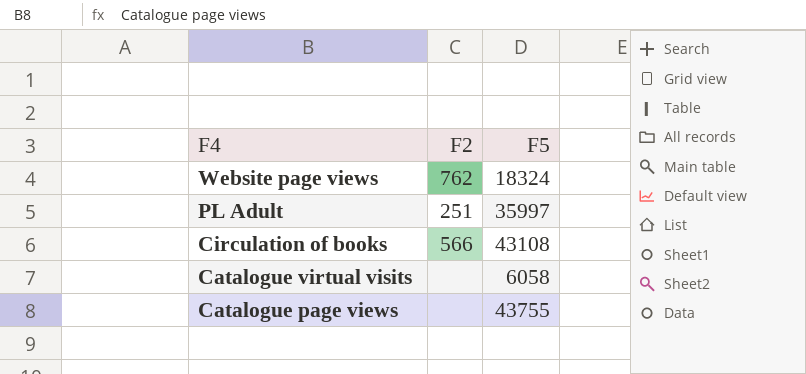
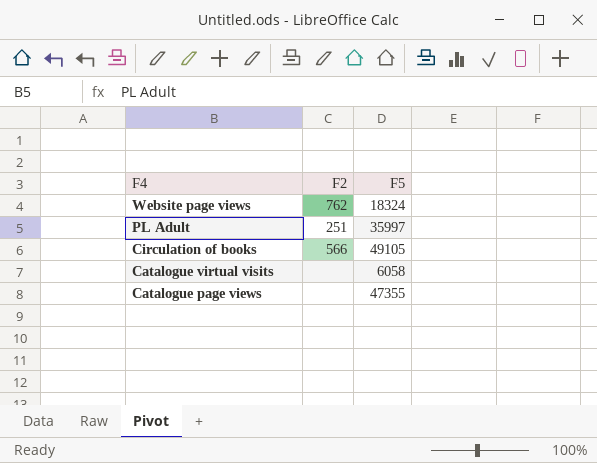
Circulation of books | F5: 43108 -> 49105
Catalogue page views | F5: 43755 -> 47355

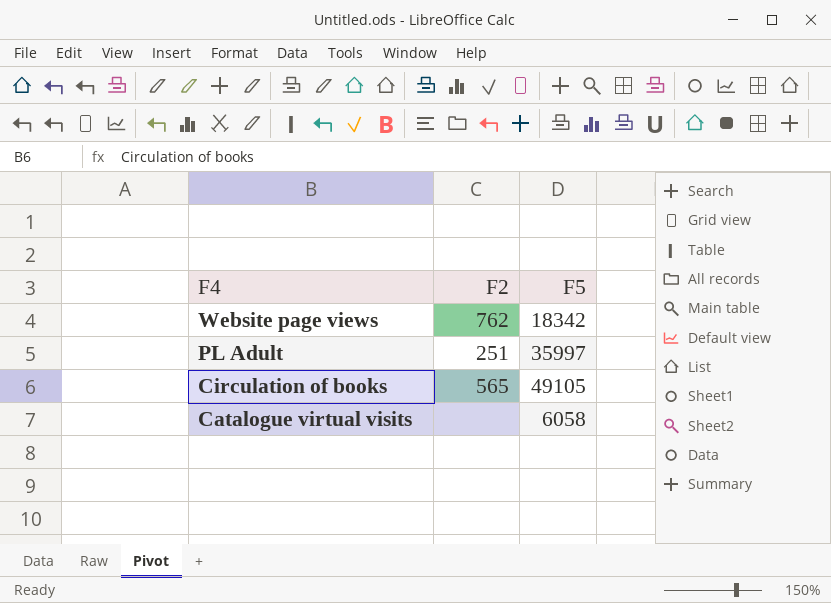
row Catalogue page views: none | 47355 -> none
Website page views | F5: 18324 -> 18342
Circulation of books | F2: 566 -> 565

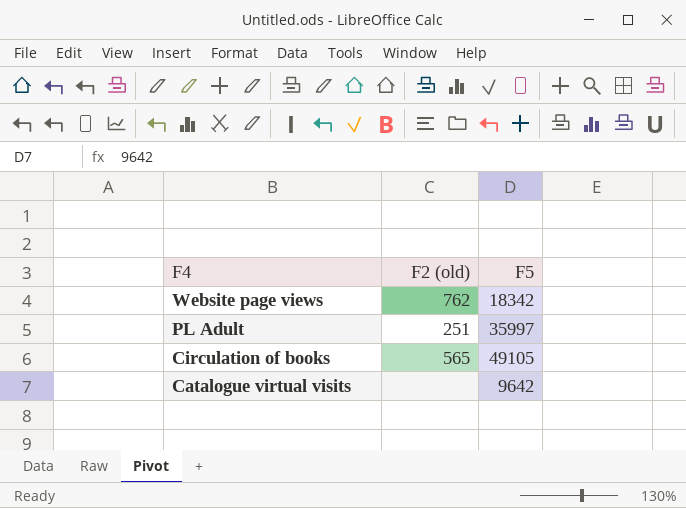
column name: F2 -> F2 (old)
Catalogue virtual visits | F5: 6058 -> 9642

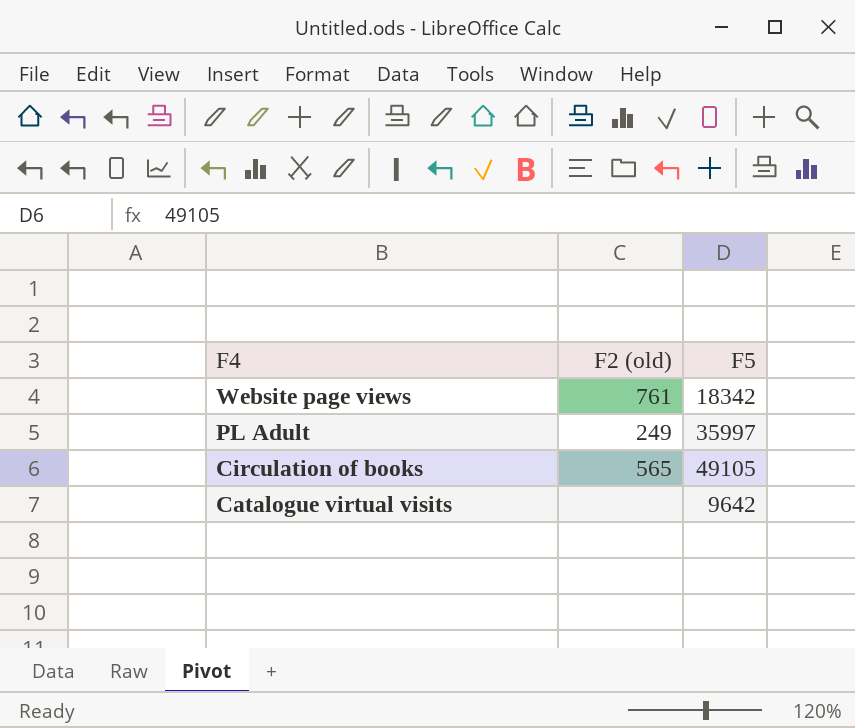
Website page views | F2 (old): 762 -> 761
PL Adult | F2 (old): 251 -> 249

